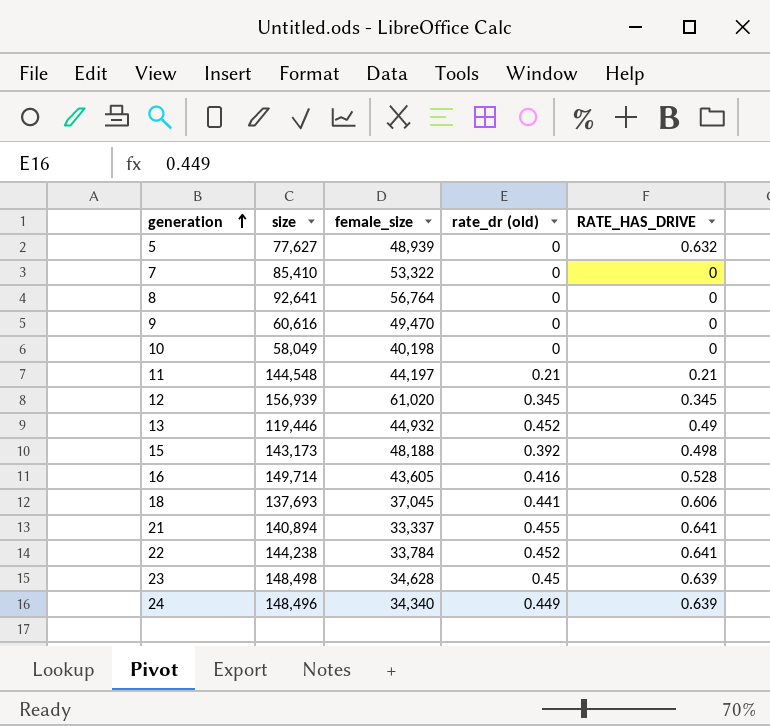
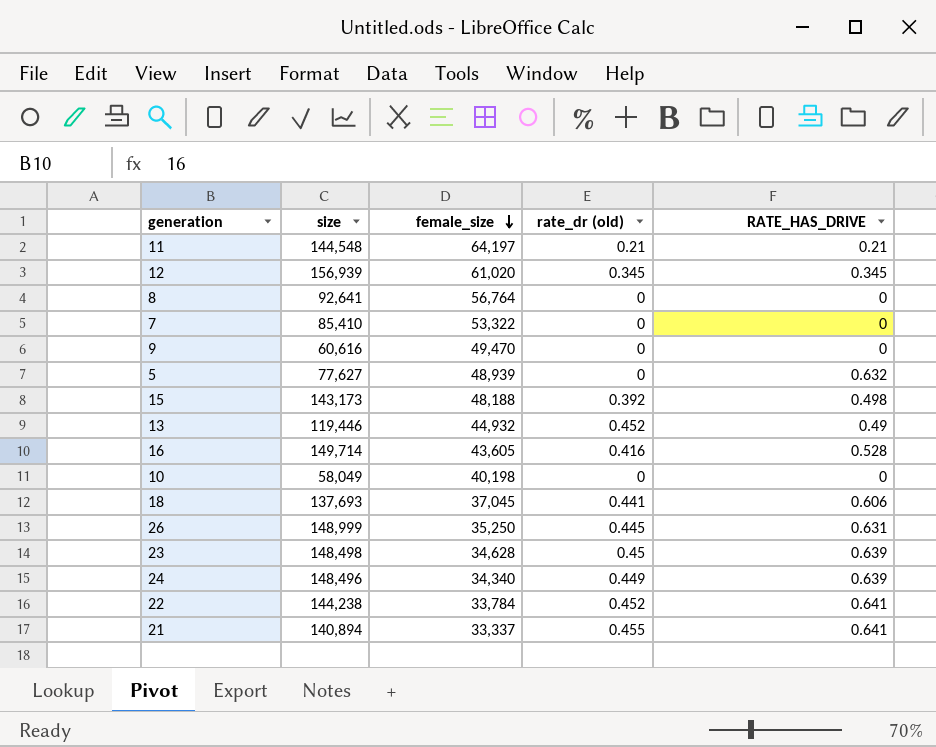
row order: generation ascending -> female_size descending
11 | female_size: 44,197 -> 64,197
row 26: none -> 148,999 | 35,250 | 0.445 | 0.631

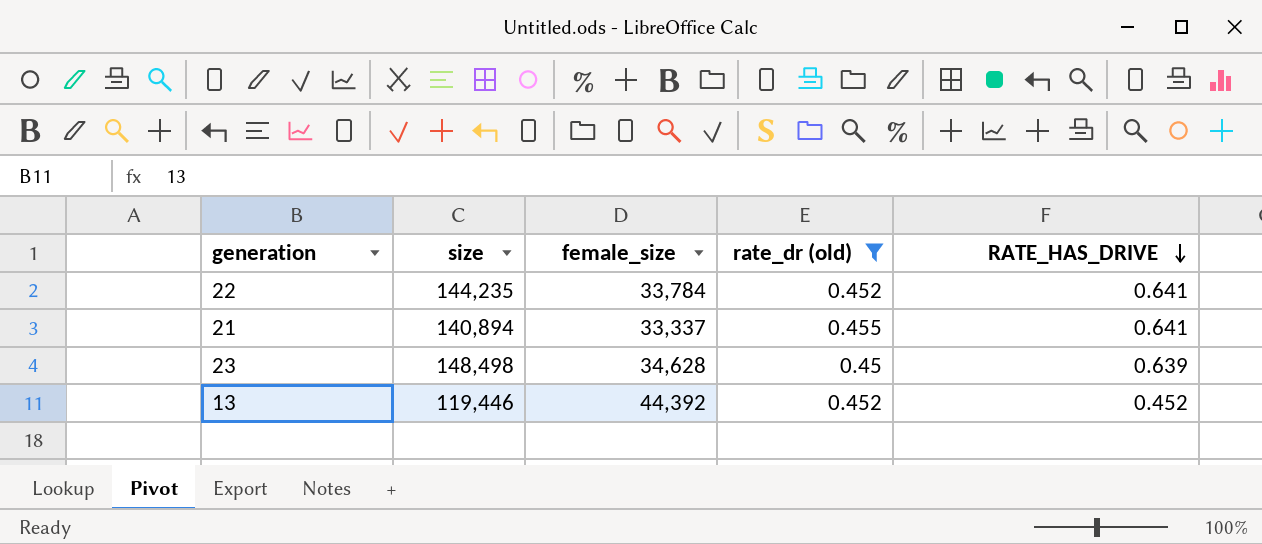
filter: none -> rate_dr (old) >= 0.45
row order: female_size descending -> RATE_HAS_DRIVE descending
22 | size: 144,238 -> 144,235
13 | female_size: 44,932 -> 44,392
13 | RATE_HAS_DRIVE: 0.49 -> 0.452

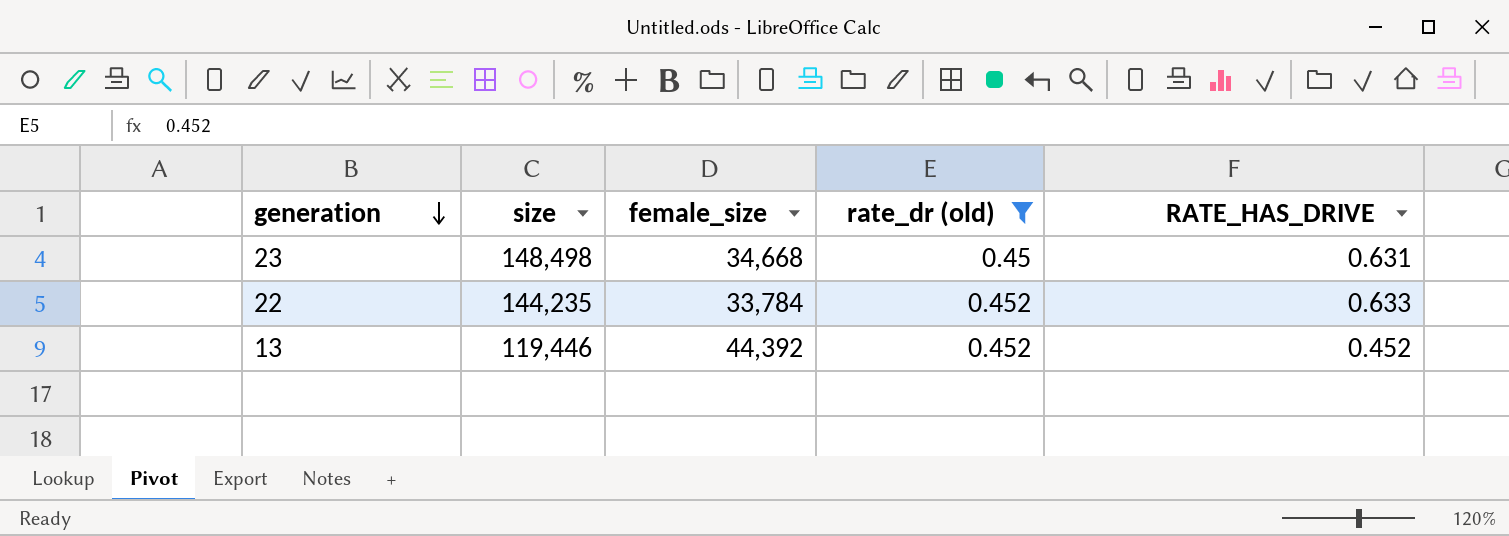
row order: RATE_HAS_DRIVE descending -> generation descending
row 21: 140,894 | 33,337 | 0.455 | 0.641 -> none
23 | female_size: 34,628 -> 34,668
23 | RATE_HAS_DRIVE: 0.639 -> 0.631
22 | RATE_HAS_DRIVE: 0.641 -> 0.633

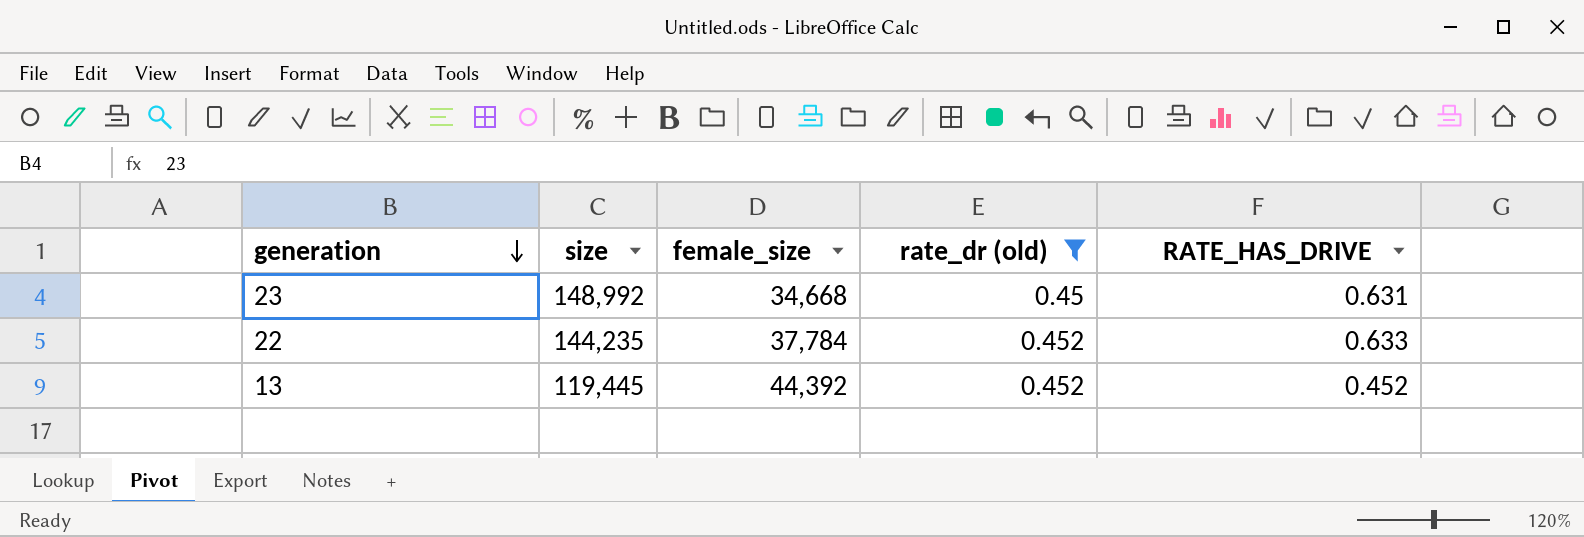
23 | size: 148,498 -> 148,992
22 | female_size: 33,784 -> 37,784
13 | size: 119,446 -> 119,445

